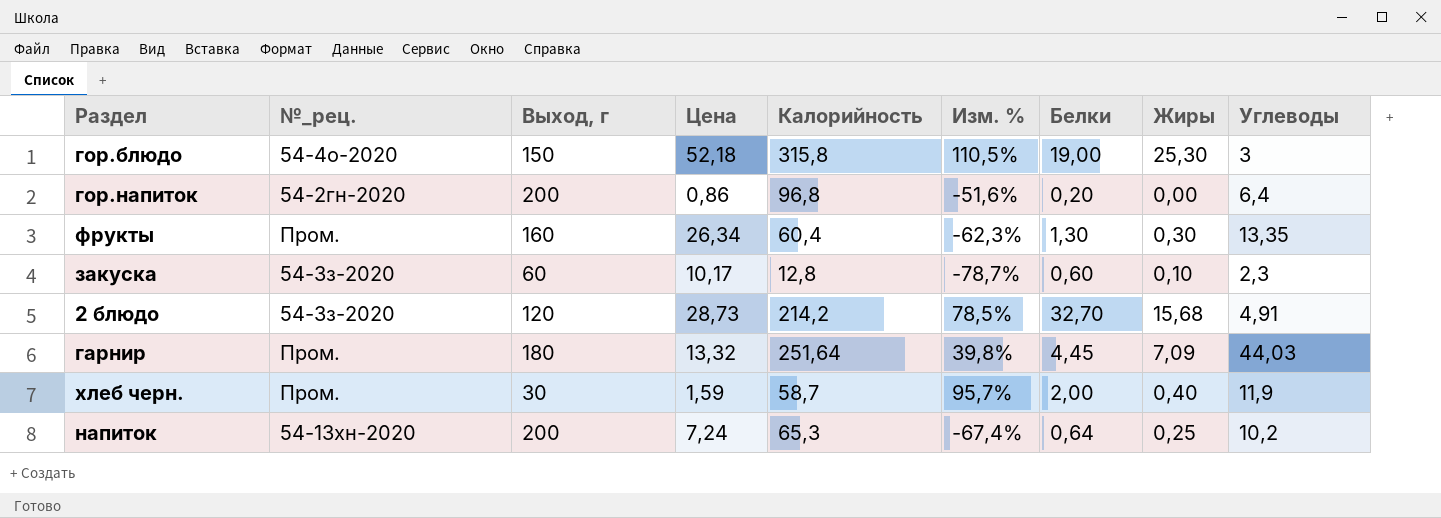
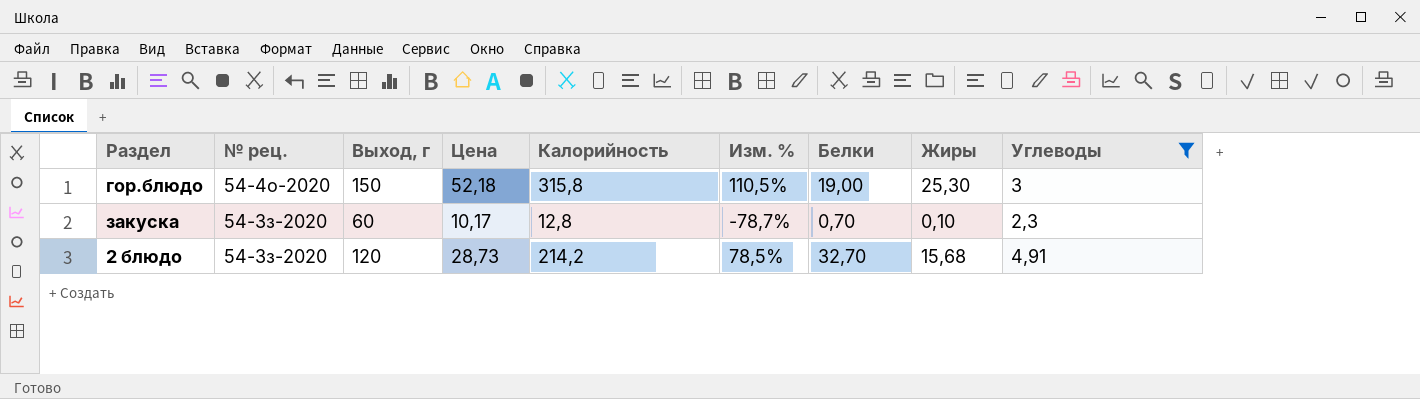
filter: none -> Углеводы <= 4,91
column name: №_рец. -> № рец.
закуска | Белки: 0,60 -> 0,70

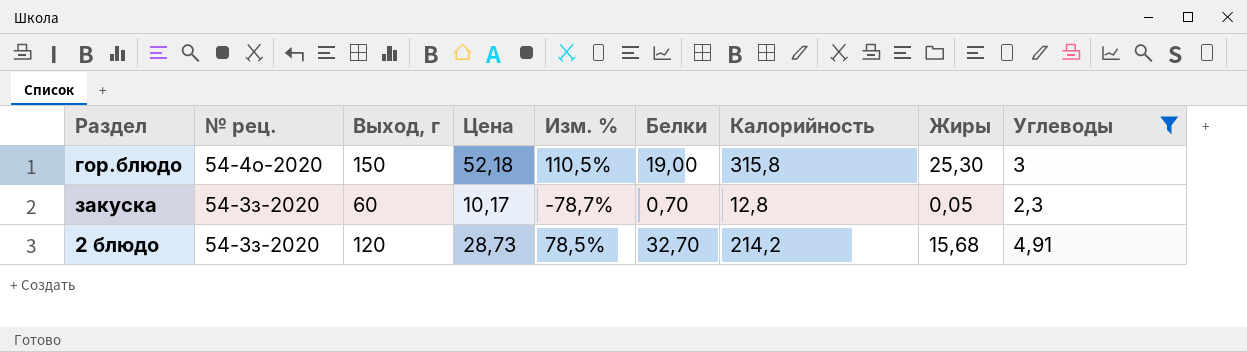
column Калорийность | position: 5 -> 7
закуска | Жиры: 0,10 -> 0,05

